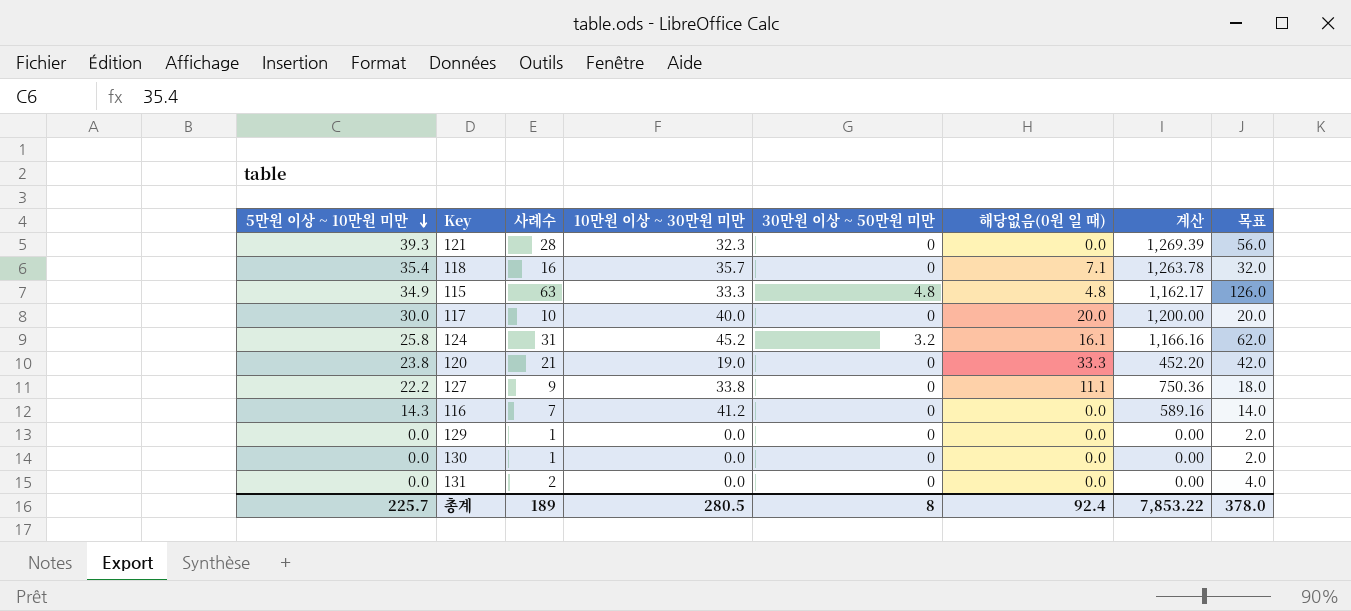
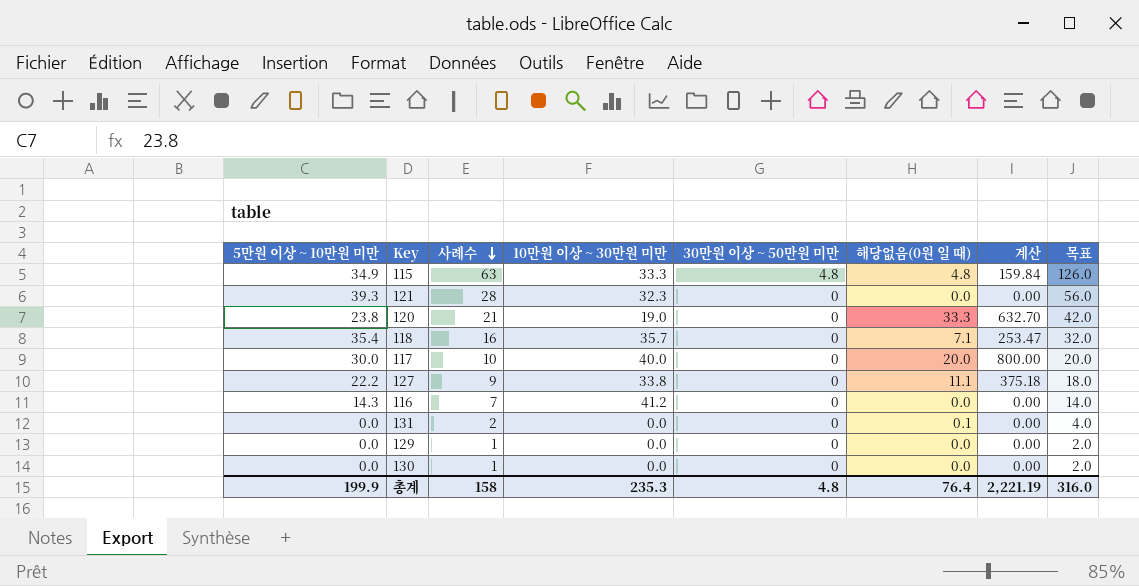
row order: 5만원 이상 ~ 10만원 미만 descending -> 사례수 descending
column 계산 | formula: [5만원 이상 ~ 10만원 미만] * [10만원 이상 ~ 30만원 미만] -> [10만원 이상 ~ 30만원 미만] * [해당없음(0원 일 때)]
row 124: 25.8 | 31 | 45.2 | 3.2 | 16.1 | 1,166.16 | 62.0 -> none
131 | 해당없음(0원 일 때): 0.0 -> 0.1
총계 | 5만원 이상 ~ 10만원 미만: 225.7 -> 199.9
총계 | 사례수: 189 -> 158
총계 | 10만원 이상 ~ 30만원 미만: 280.5 -> 235.3
총계 | 30만원 이상 ~ 50만원 미만: 8 -> 4.8
총계 | 해당없음(0원 일 때): 92.4 -> 76.4
총계 | 계산: 7,853.22 -> 2,221.19
총계 | 목표: 378.0 -> 316.0

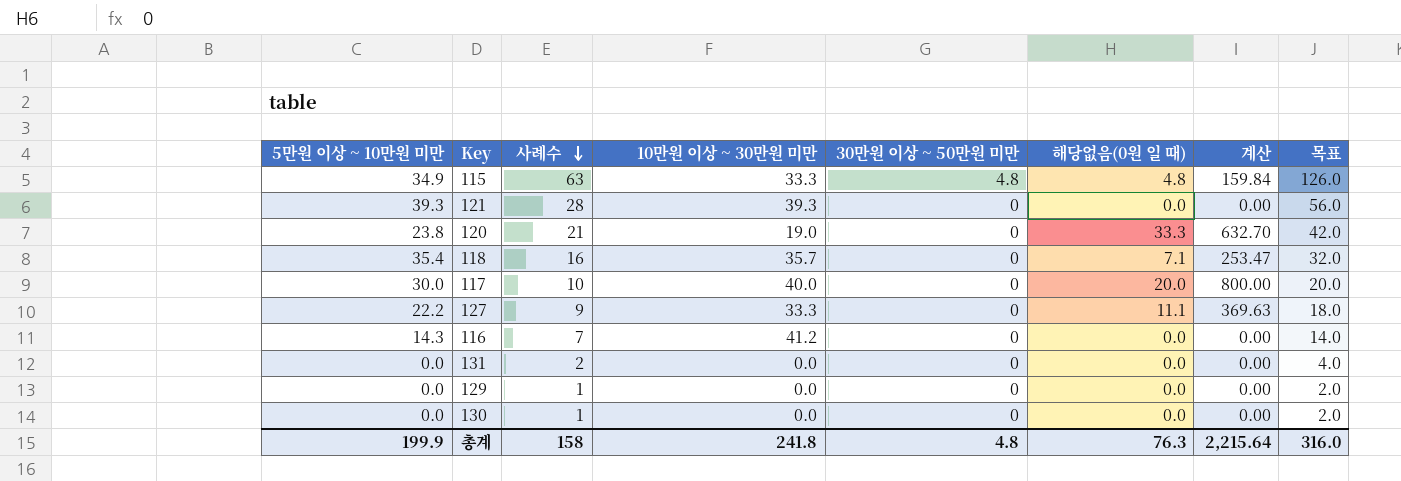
121 | 10만원 이상 ~ 30만원 미만: 32.3 -> 39.3
127 | 10만원 이상 ~ 30만원 미만: 33.8 -> 33.3
127 | 계산: 375.18 -> 369.63
131 | 해당없음(0원 일 때): 0.1 -> 0.0
총계 | 10만원 이상 ~ 30만원 미만: 235.3 -> 241.8
총계 | 해당없음(0원 일 때): 76.4 -> 76.3
총계 | 계산: 2,221.19 -> 2,215.64

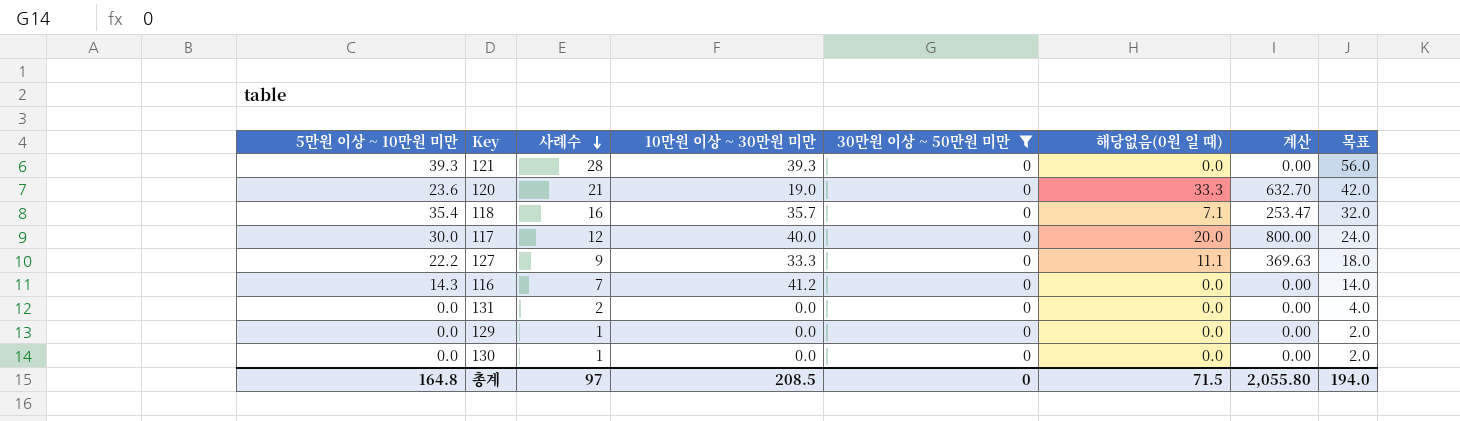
filter: none -> 30만원 이상 ~ 50만원 미만 = 0
120 | 5만원 이상 ~ 10만원 미만: 23.8 -> 23.6
117 | 사례수: 10 -> 12
117 | 목표: 20.0 -> 24.0
총계 | 5만원 이상 ~ 10만원 미만: 199.9 -> 164.8
총계 | 사례수: 158 -> 97
총계 | 10만원 이상 ~ 30만원 미만: 241.8 -> 208.5
총계 | 30만원 이상 ~ 50만원 미만: 4.8 -> 0
총계 | 해당없음(0원 일 때): 76.3 -> 71.5
총계 | 계산: 2,215.64 -> 2,055.80
총계 | 목표: 316.0 -> 194.0

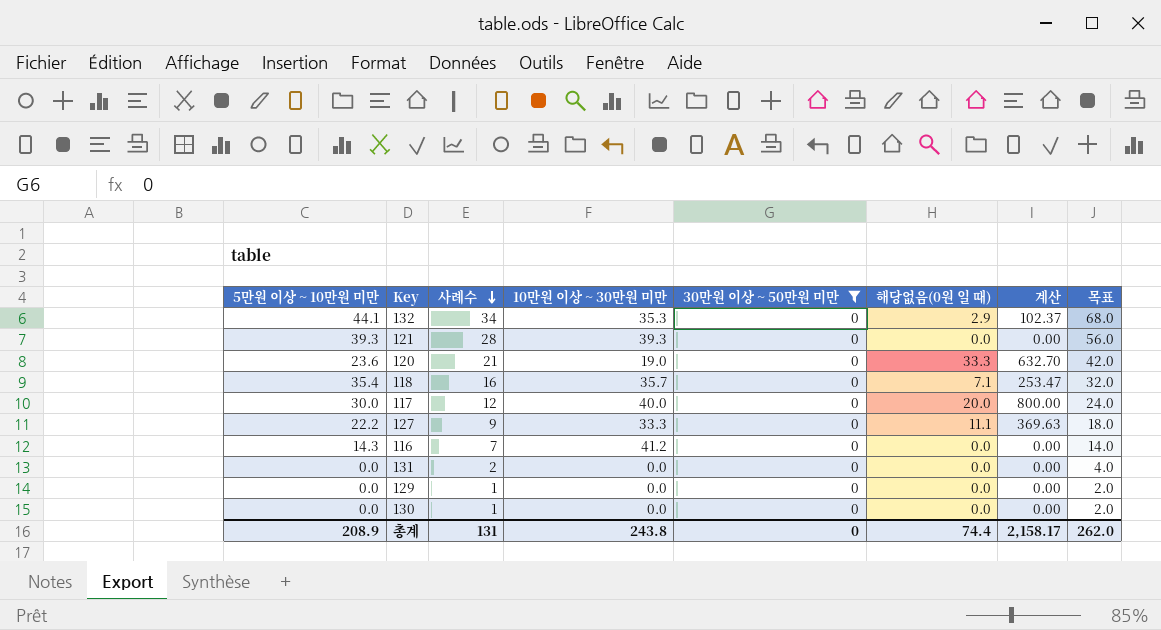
row 132: none -> 44.1 | 34 | 35.3 | 0 | 2.9 | 102.37 | 68.0
총계 | 5만원 이상 ~ 10만원 미만: 164.8 -> 208.9
총계 | 사례수: 97 -> 131
총계 | 10만원 이상 ~ 30만원 미만: 208.5 -> 243.8
총계 | 해당없음(0원 일 때): 71.5 -> 74.4
총계 | 계산: 2,055.80 -> 2,158.17
총계 | 목표: 194.0 -> 262.0

